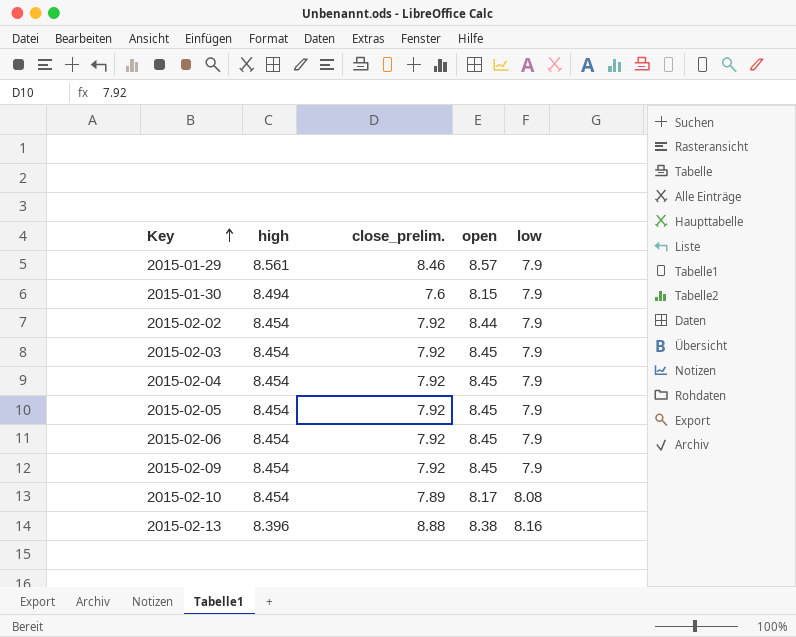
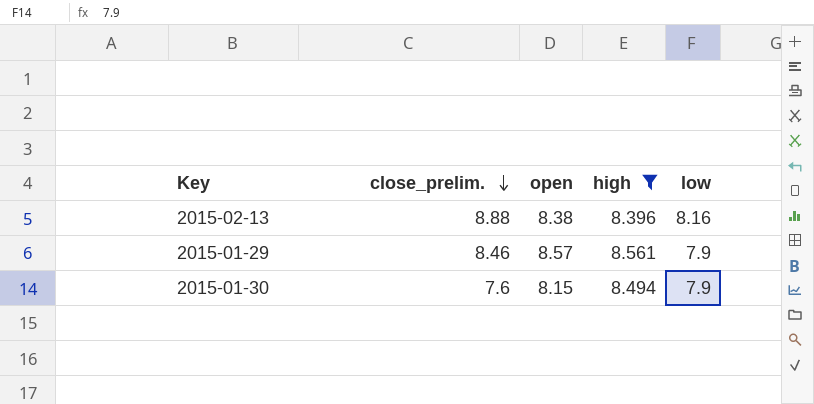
filter: none -> high != 8.454
row order: Key ascending -> close_prelim. descending
column high | position: 2 -> 4

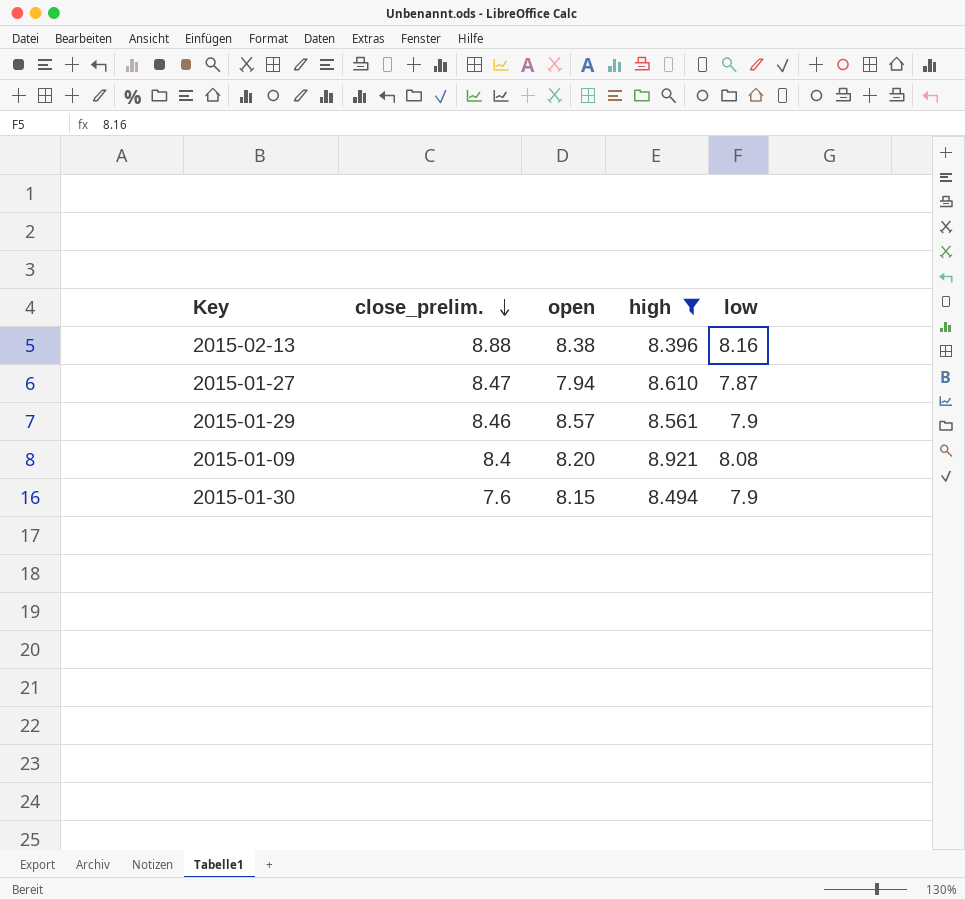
row 2015-01-27: none -> 8.47 | 7.94 | 8.610 | 7.87
row 2015-01-09: none -> 8.4 | 8.20 | 8.921 | 8.08

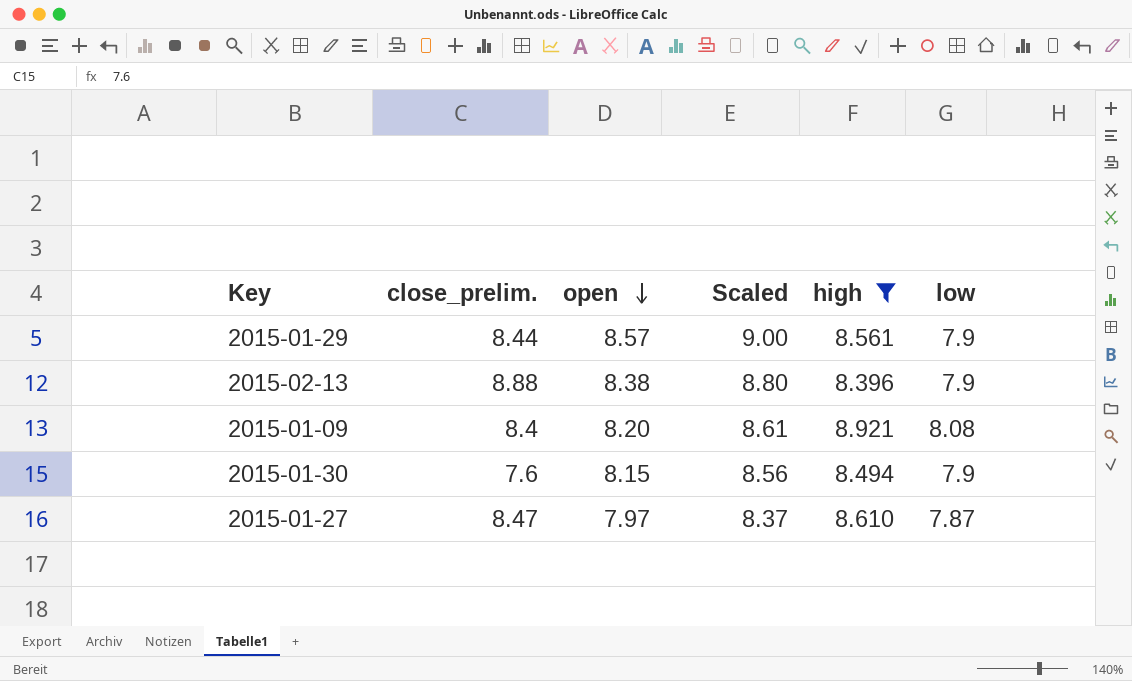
row order: close_prelim. descending -> open descending
column Scaled | formula: none -> [open] * 1.05
2015-01-29 | close_prelim.: 8.46 -> 8.44
2015-02-13 | low: 8.16 -> 7.9
2015-01-27 | open: 7.94 -> 7.97

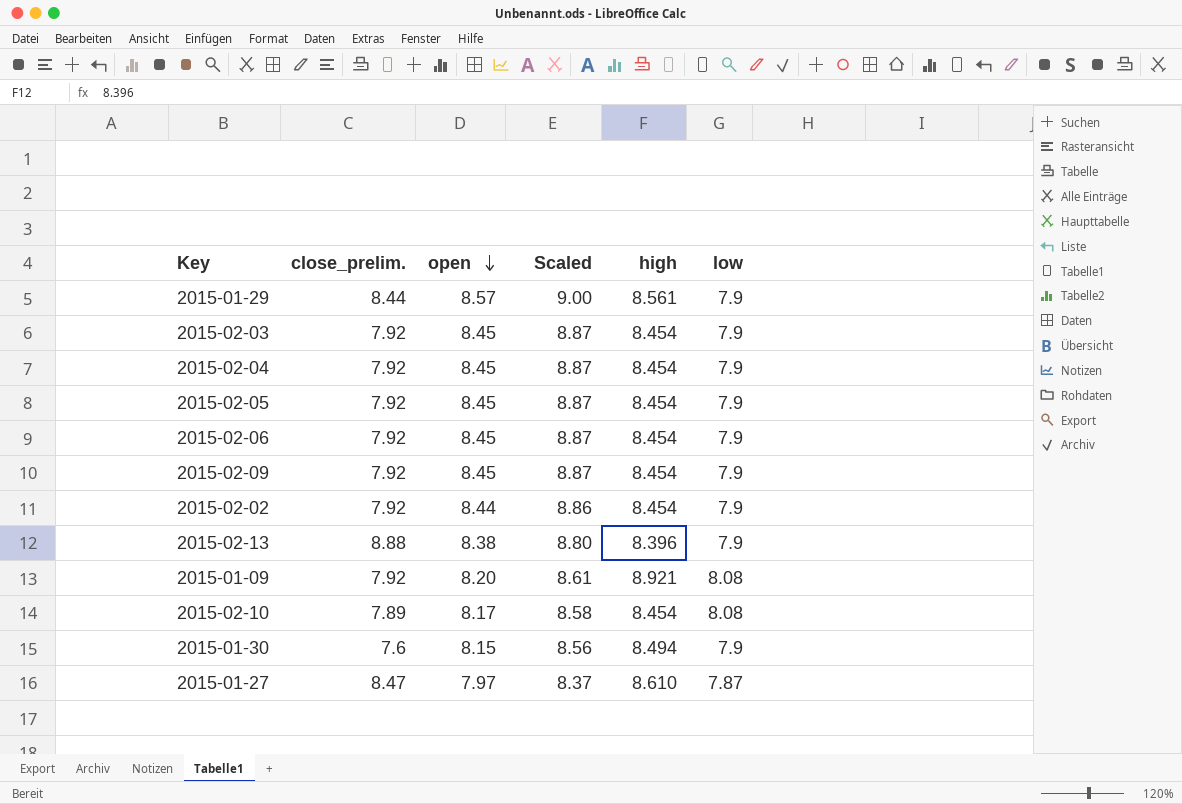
filter: high != 8.454 -> none
2015-01-09 | close_prelim.: 8.4 -> 7.92

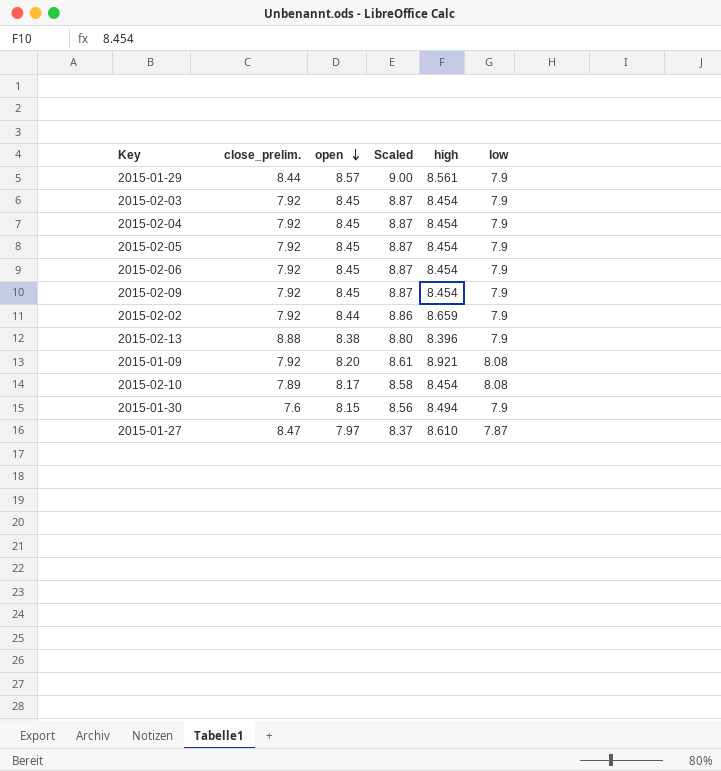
2015-02-02 | high: 8.454 -> 8.659

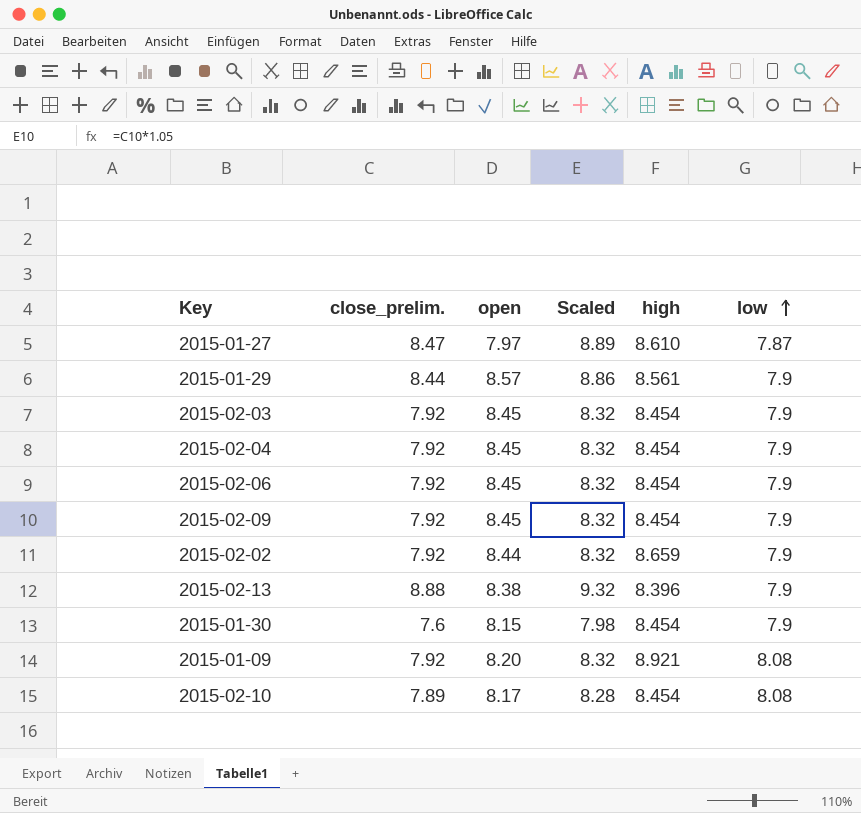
row order: open descending -> low ascending
column Scaled | formula: [open] * 1.05 -> [close_prelim.] * 1.05
row 2015-02-05: 7.92 | 8.45 | 8.87 | 8.454 | 7.9 -> none
2015-01-30 | high: 8.494 -> 8.454

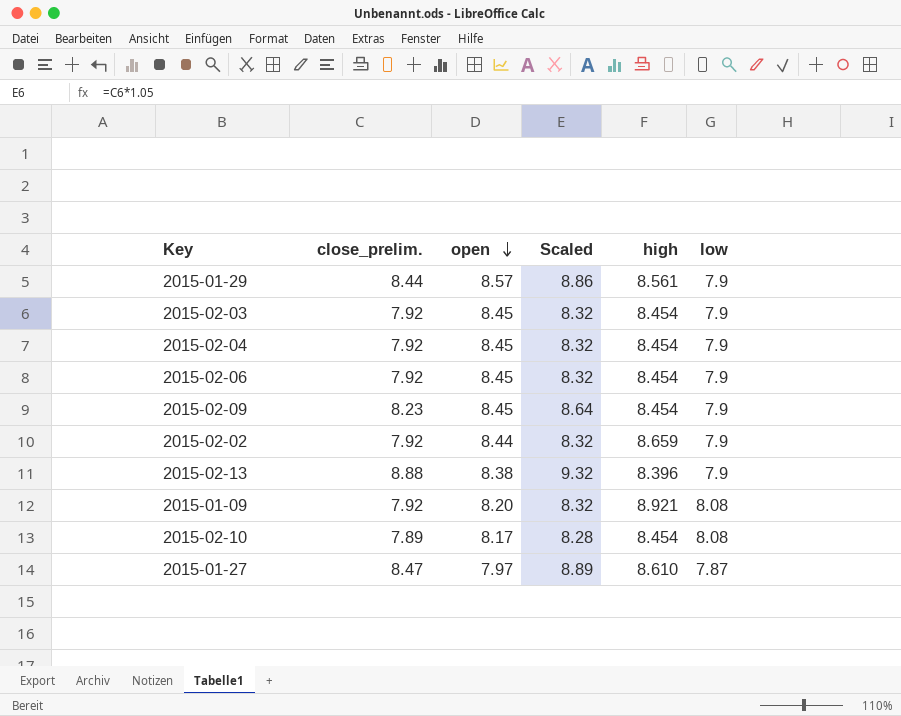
row order: low ascending -> open descending
row 2015-01-30: 7.6 | 8.15 | 7.98 | 8.454 | 7.9 -> none
2015-02-09 | close_prelim.: 7.92 -> 8.23
2015-02-09 | Scaled: 8.32 -> 8.64

